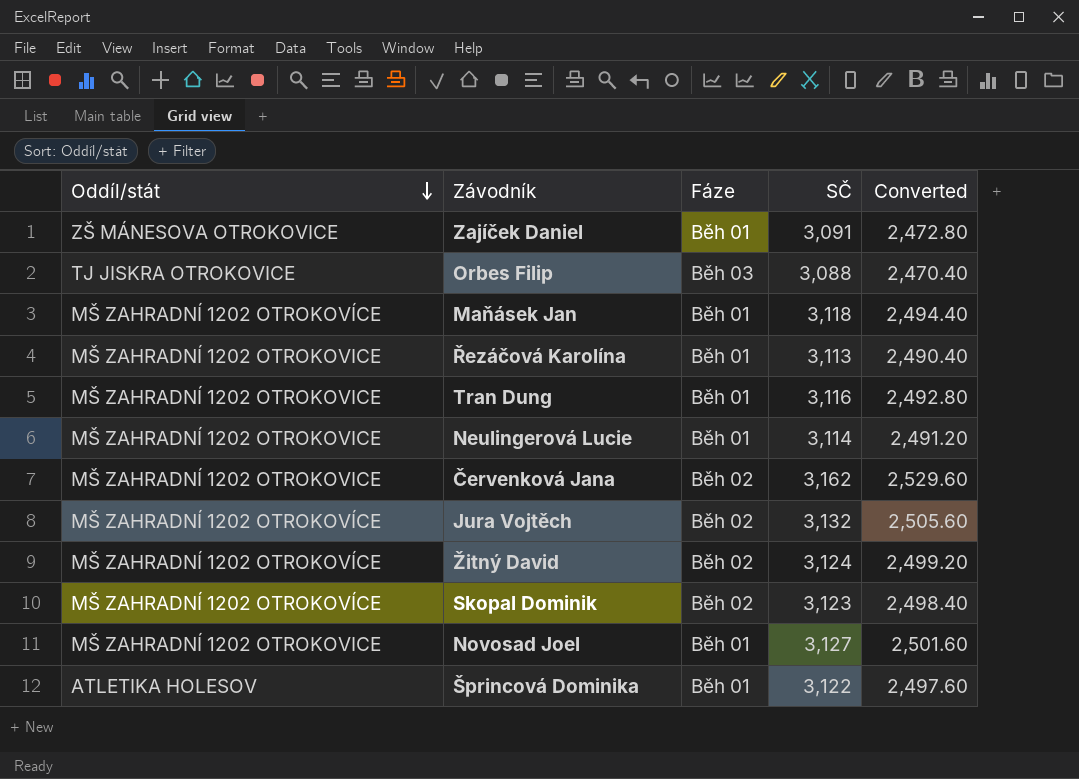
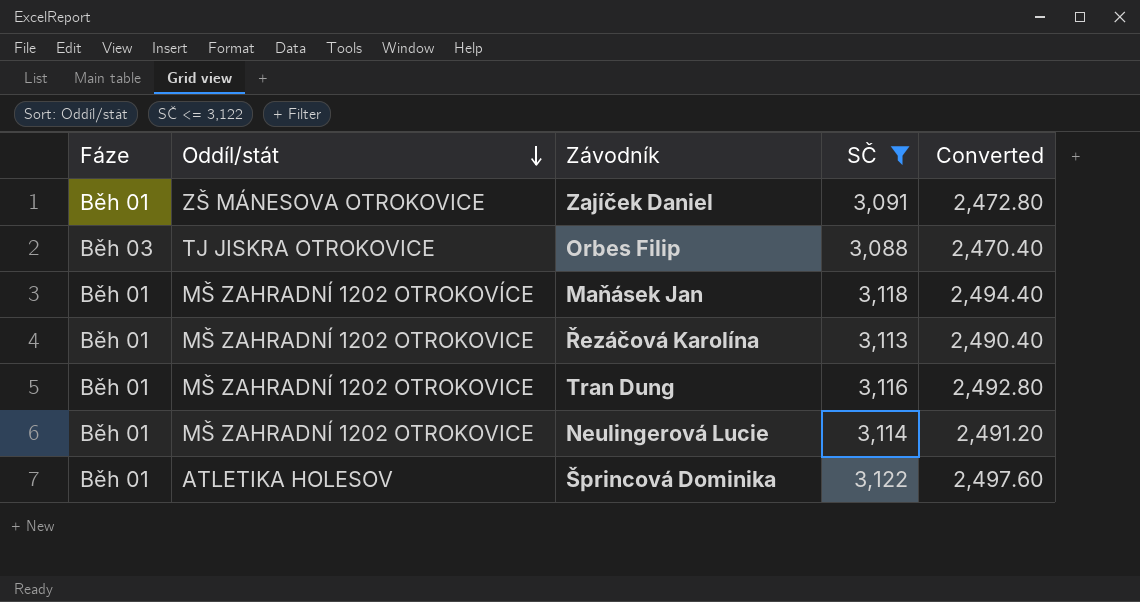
filter: none -> SČ <= 3,122
column Fáze | position: 3 -> 1

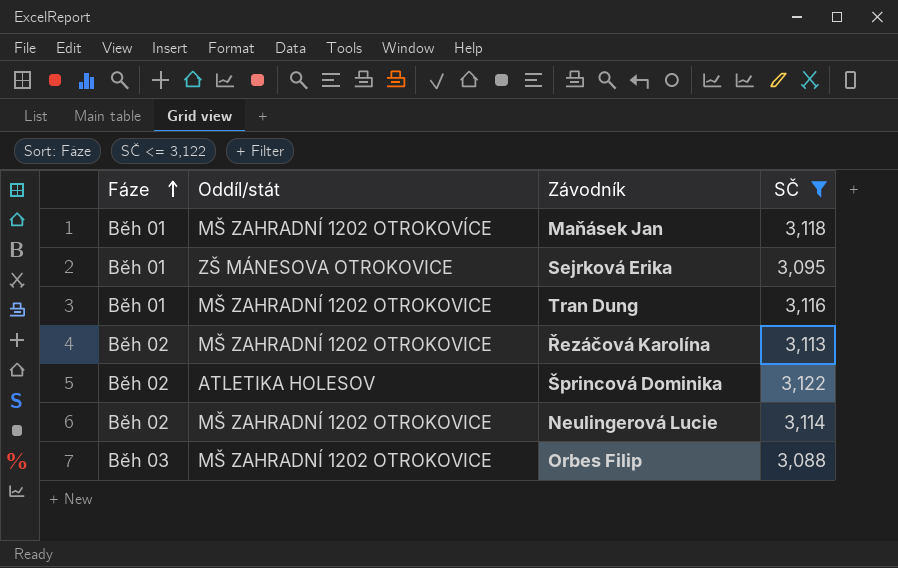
row order: Oddíl/stát descending -> Fáze ascending
column Converted | formula: [SČ] * 0.8 -> none
row Zajíček Daniel: Běh 01 | ZŠ MÁNESOVA OTROKOVICE | 3,091 | 2,472.80 -> none
row Sejrková Erika: none -> Běh 01 | ZŠ MÁNESOVA OTROKOVICE | 3,095
Řezáčová Karolína | Fáze: Běh 01 -> Běh 02
Šprincová Dominika | Fáze: Běh 01 -> Běh 02
Neulingerová Lucie | Fáze: Běh 01 -> Běh 02
Orbes Filip | Oddíl/stát: TJ JISKRA OTROKOVICE -> MŠ ZAHRADNÍ 1202 OTROKOVICE

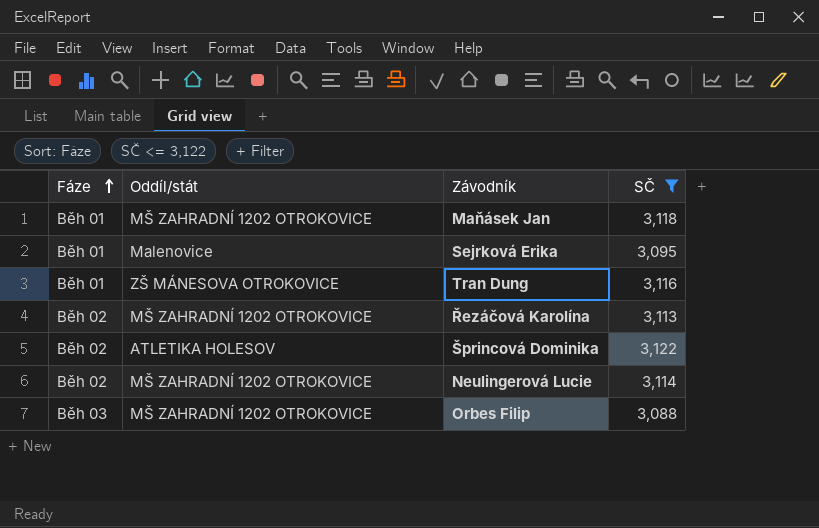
Maňásek Jan | Oddíl/stát: MŠ ZAHRADNÍ 1202 OTROKOVÍCE -> MŠ ZAHRADNÍ 1202 OTROKOVICE
Sejrková Erika | Oddíl/stát: ZŠ MÁNESOVA OTROKOVICE -> Malenovice
Tran Dung | Oddíl/stát: MŠ ZAHRADNÍ 1202 OTROKOVICE -> ZŠ MÁNESOVA OTROKOVICE

